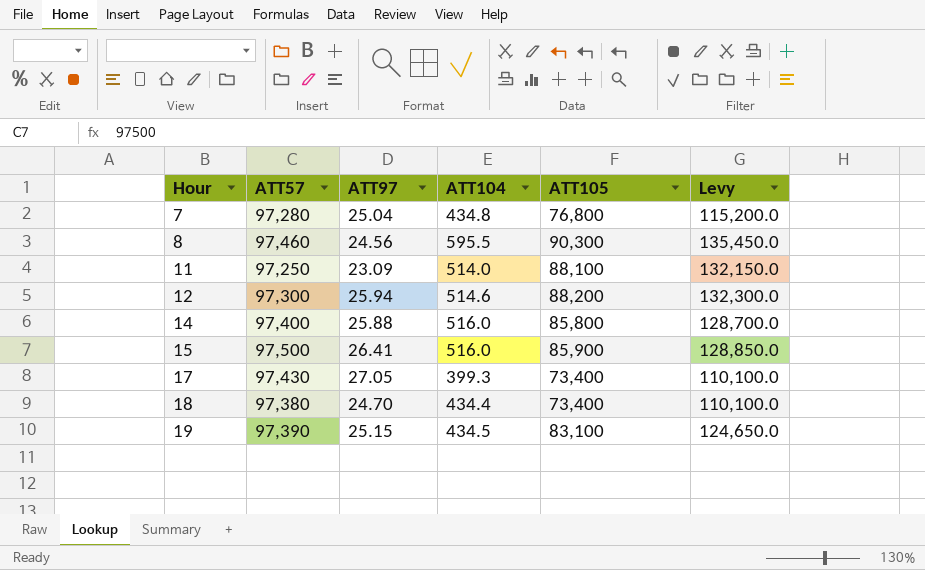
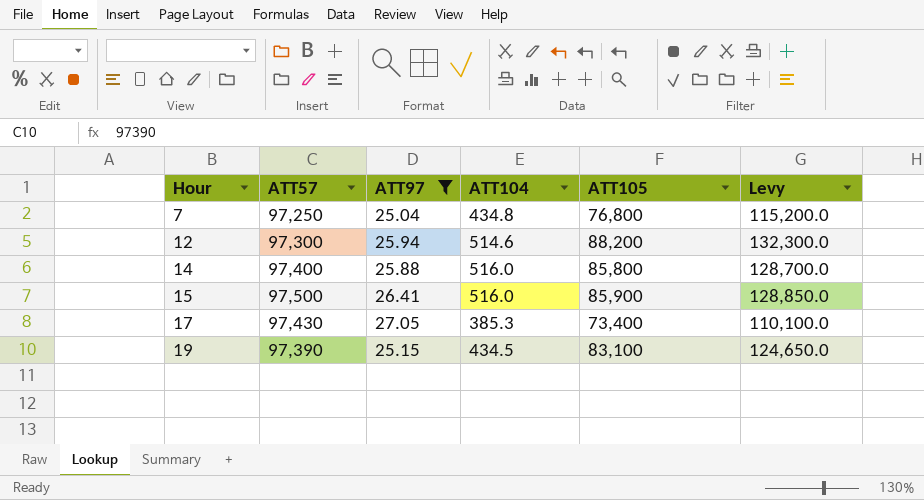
filter: none -> ATT97 >= 25.04
7 | ATT57: 97,280 -> 97,250
17 | ATT104: 399.3 -> 385.3

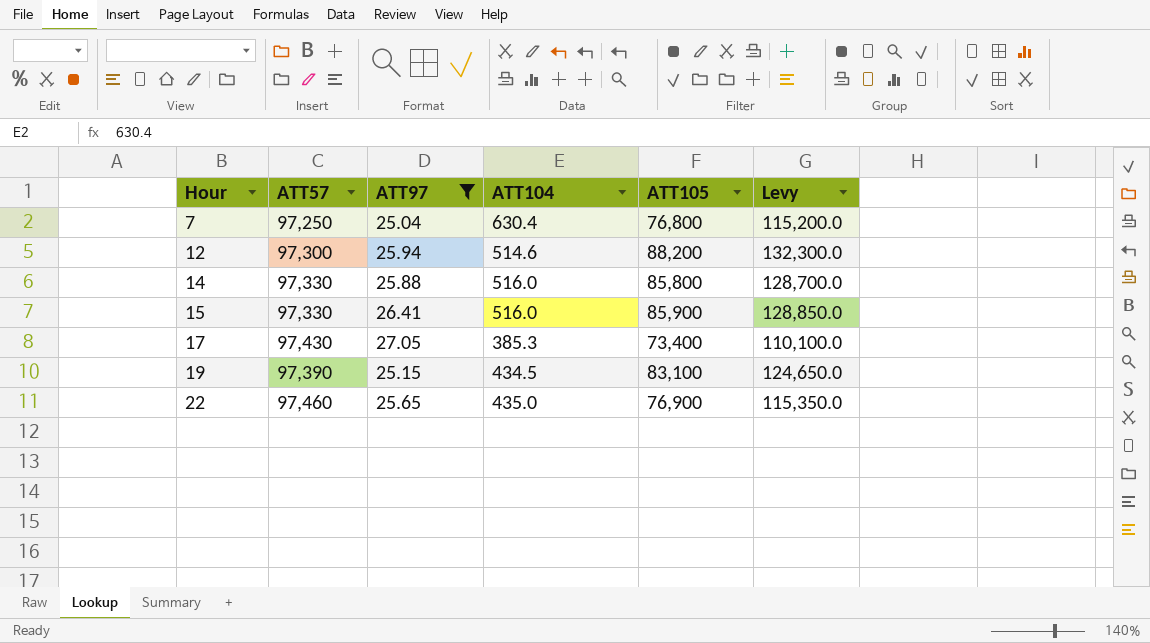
7 | ATT104: 434.8 -> 630.4
14 | ATT57: 97,400 -> 97,330
15 | ATT57: 97,500 -> 97,330
row 22: none -> 97,460 | 25.65 | 435.0 | 76,900 | 115,350.0

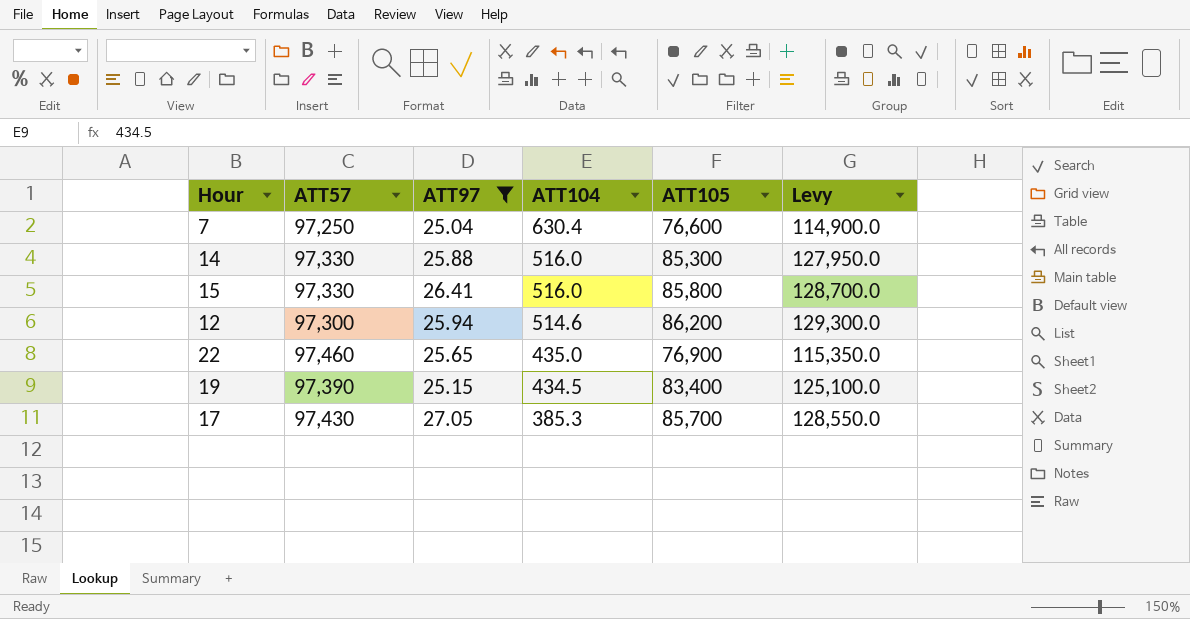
row order: Hour ascending -> ATT104 descending
7 | ATT105: 76,800 -> 76,600
7 | Levy: 115,200.0 -> 114,900.0
14 | ATT105: 85,800 -> 85,300
14 | Levy: 128,700.0 -> 127,950.0
15 | ATT105: 85,900 -> 85,800
15 | Levy: 128,850.0 -> 128,700.0
12 | ATT105: 88,200 -> 86,200
12 | Levy: 132,300.0 -> 129,300.0
19 | ATT105: 83,100 -> 83,400
19 | Levy: 124,650.0 -> 125,100.0
17 | ATT105: 73,400 -> 85,700
17 | Levy: 110,100.0 -> 128,550.0

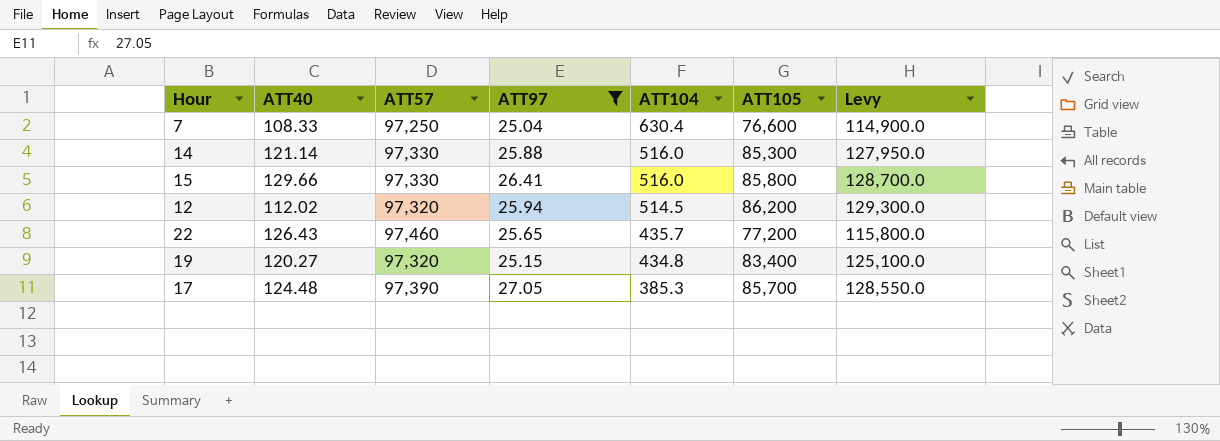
column ATT40 | position: none -> 2
12 | ATT57: 97,300 -> 97,320
12 | ATT104: 514.6 -> 514.5
22 | ATT104: 435.0 -> 435.7
22 | ATT105: 76,900 -> 77,200
22 | Levy: 115,350.0 -> 115,800.0
19 | ATT57: 97,390 -> 97,320
19 | ATT104: 434.5 -> 434.8
17 | ATT57: 97,430 -> 97,390

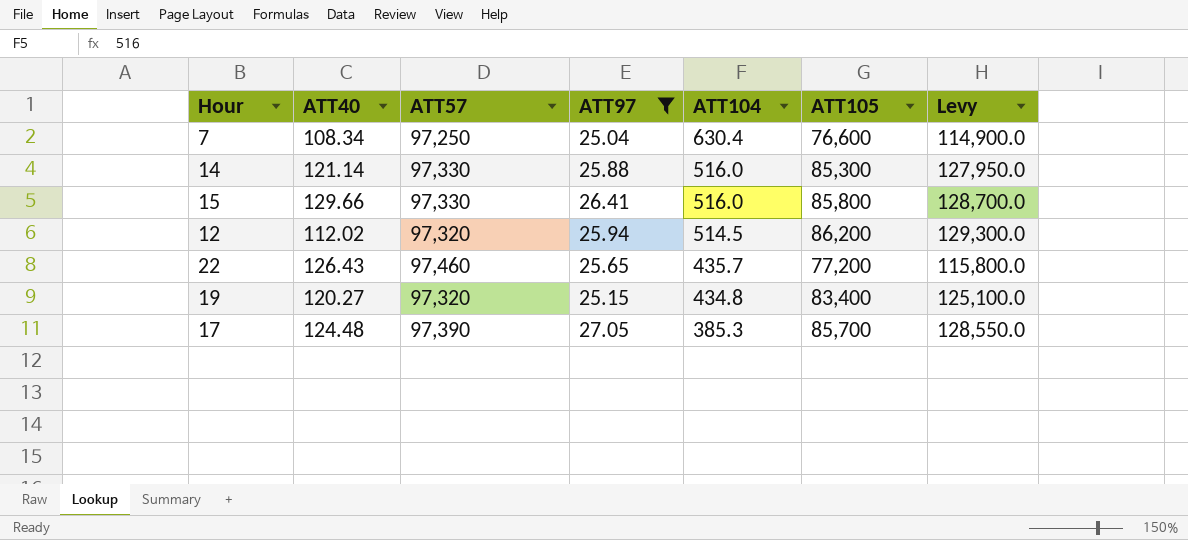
7 | ATT40: 108.33 -> 108.34

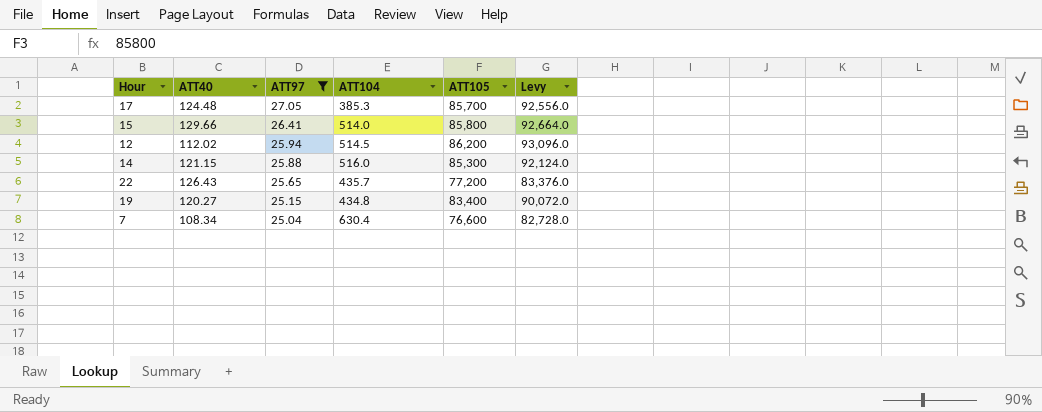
row order: ATT104 descending -> ATT97 descending
column ATT57 | position: 3 -> none
column Levy | formula: [ATT105] * 1.5 -> [ATT105] * 1.08
15 | ATT104: 516.0 -> 514.0
14 | ATT40: 121.14 -> 121.15

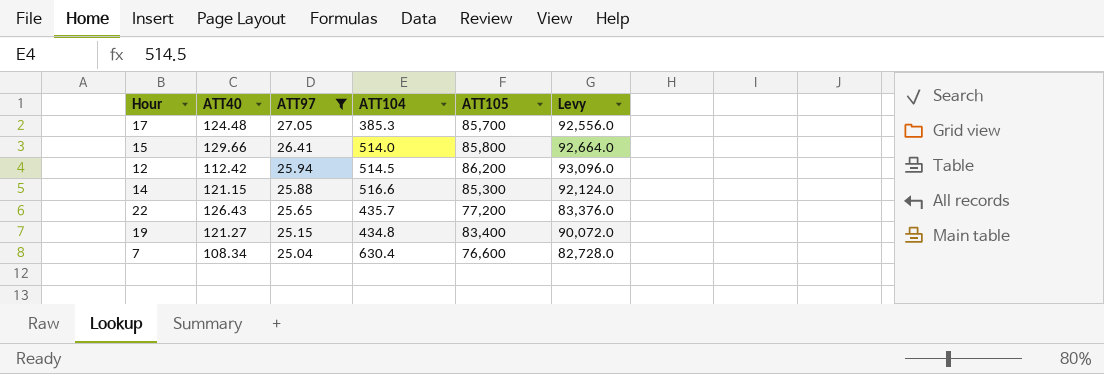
12 | ATT40: 112.02 -> 112.42
14 | ATT104: 516.0 -> 516.6
19 | ATT40: 120.27 -> 121.27

